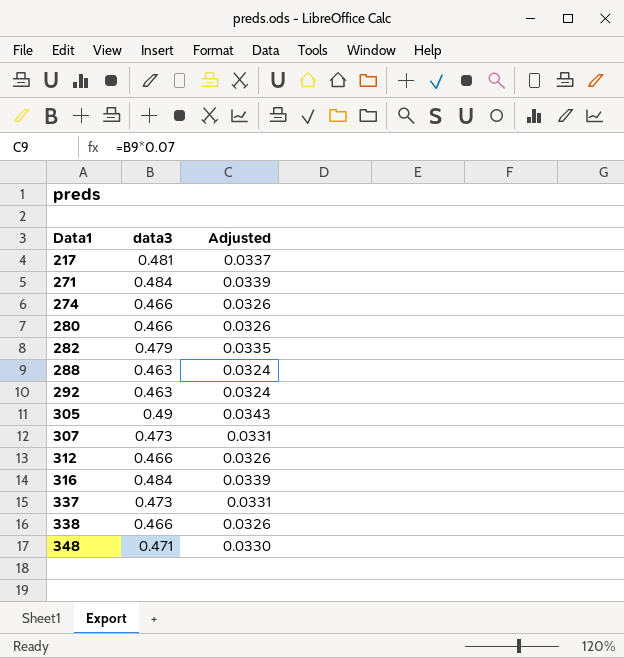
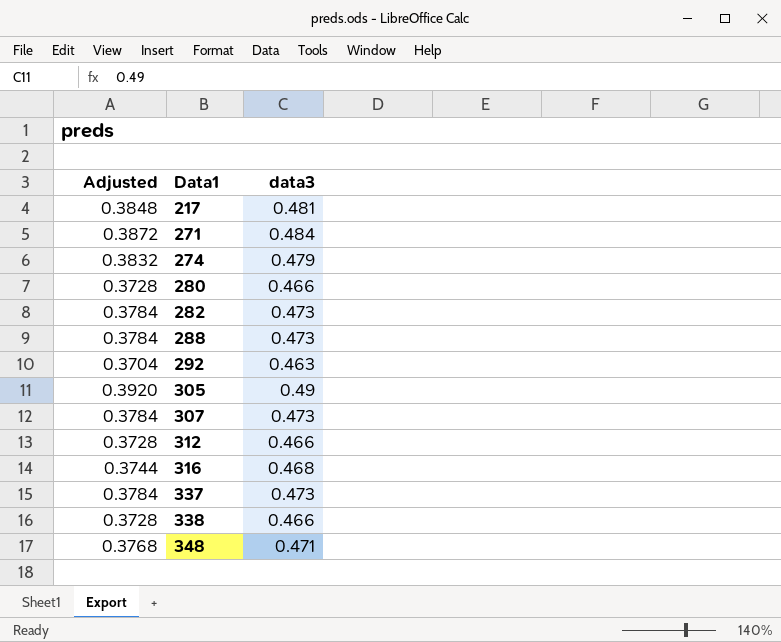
column Adjusted | formula: [data3] * 0.07 -> [data3] * 0.8
column Adjusted | position: 3 -> 1
274 | data3: 0.466 -> 0.479
282 | data3: 0.479 -> 0.473
288 | data3: 0.463 -> 0.473
316 | data3: 0.484 -> 0.468

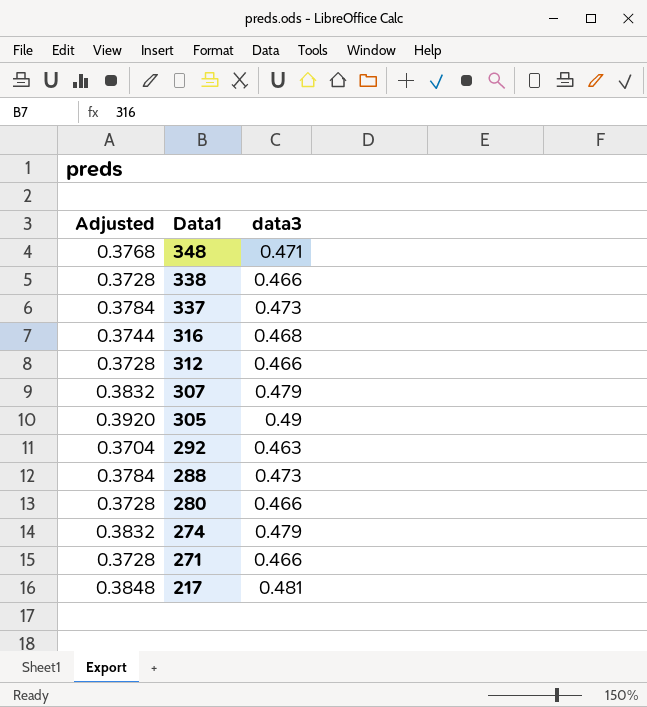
row order: Data1 ascending -> Data1 descending
row 282: 0.3784 | 0.473 -> none
307 | Adjusted: 0.3784 -> 0.3832
307 | data3: 0.473 -> 0.479
271 | Adjusted: 0.3872 -> 0.3728
271 | data3: 0.484 -> 0.466

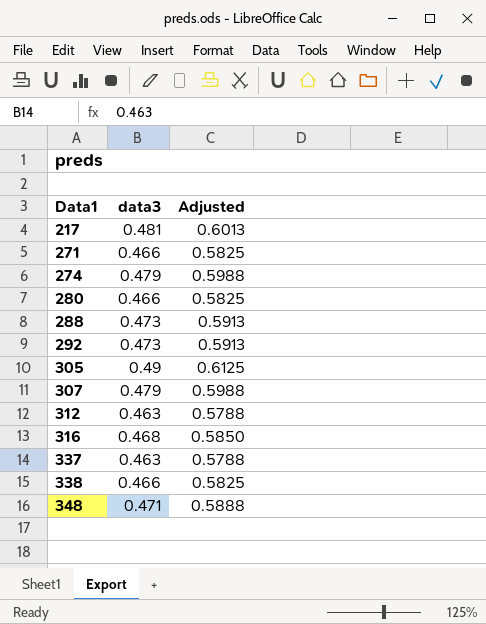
row order: Data1 descending -> Data1 ascending
column Adjusted | formula: [data3] * 0.8 -> [data3] * 1.25
column Adjusted | position: 1 -> 3
292 | data3: 0.463 -> 0.473
312 | data3: 0.466 -> 0.463
337 | data3: 0.473 -> 0.463

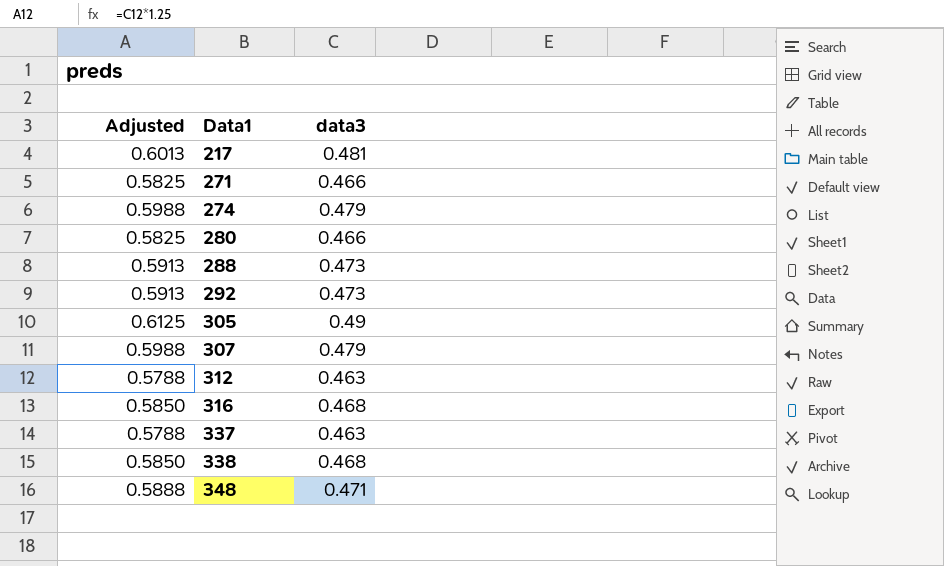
column Adjusted | position: 3 -> 1
338 | Adjusted: 0.5825 -> 0.5850
338 | data3: 0.466 -> 0.468

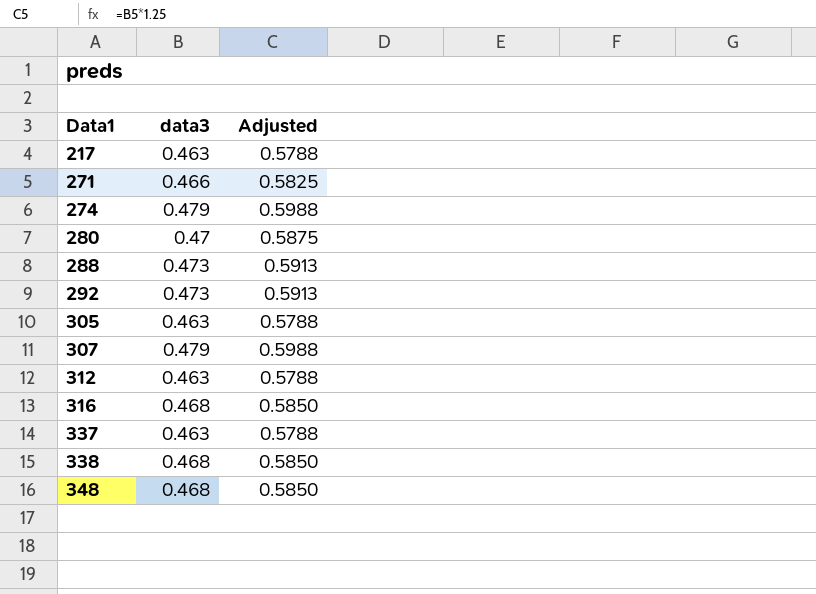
column Adjusted | position: 1 -> 3
217 | data3: 0.481 -> 0.463
217 | Adjusted: 0.6013 -> 0.5788
280 | data3: 0.466 -> 0.47
280 | Adjusted: 0.5825 -> 0.5875
305 | data3: 0.49 -> 0.463
305 | Adjusted: 0.6125 -> 0.5788
348 | data3: 0.471 -> 0.468
348 | Adjusted: 0.5888 -> 0.5850

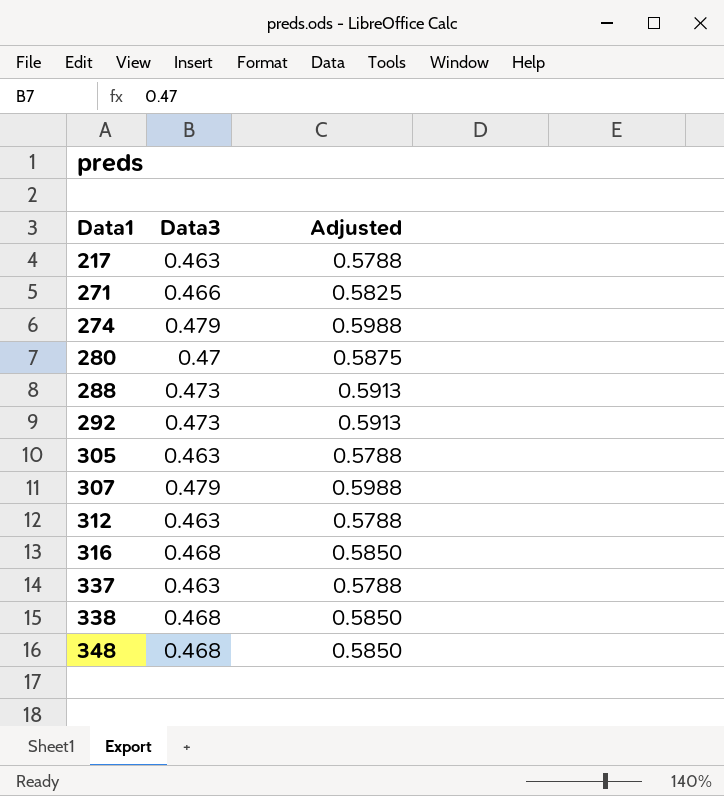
column name: data3 -> Data3

